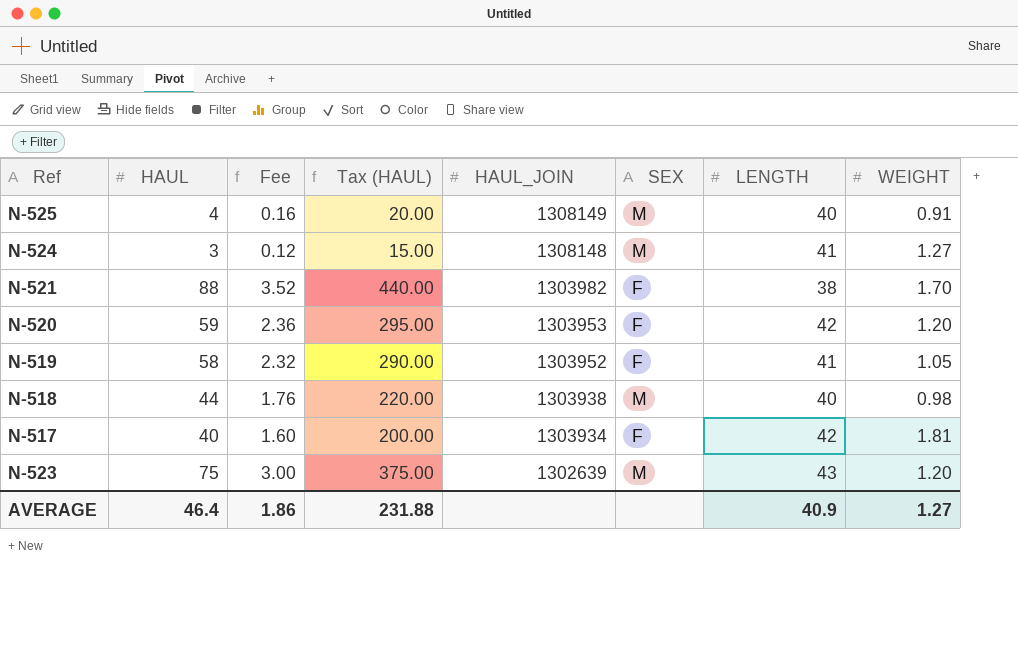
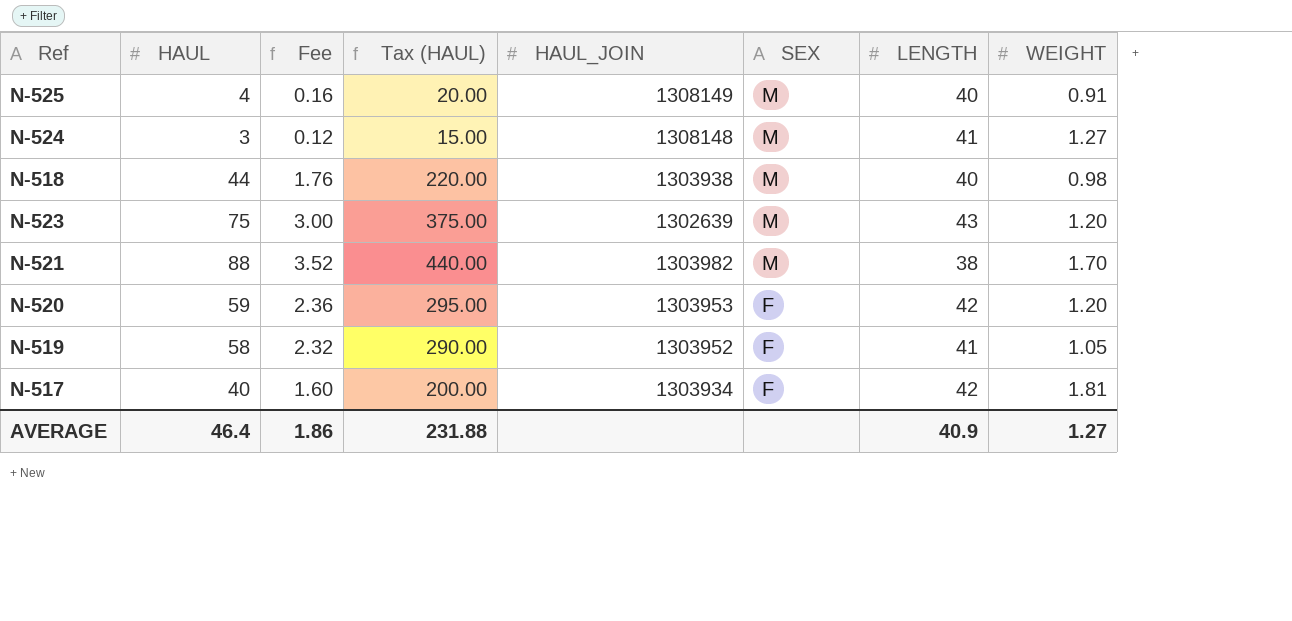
row order: HAUL_JOIN descending -> SEX descending
N-521 | SEX: F -> M

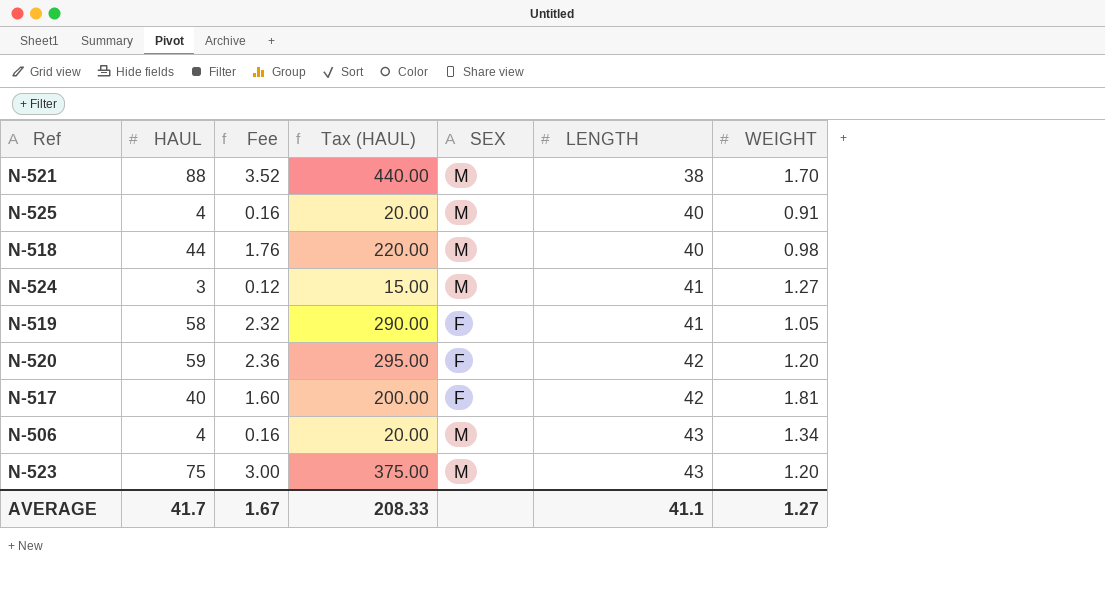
row order: SEX descending -> LENGTH ascending
column HAUL_JOIN | position: 5 -> none
row N-506: none -> 4 | 0.16 | 20.00 | M | 43 | 1.34
AVERAGE | HAUL: 46.4 -> 41.7
AVERAGE | Fee: 1.86 -> 1.67
AVERAGE | Tax (HAUL): 231.88 -> 208.33
AVERAGE | LENGTH: 40.9 -> 41.1

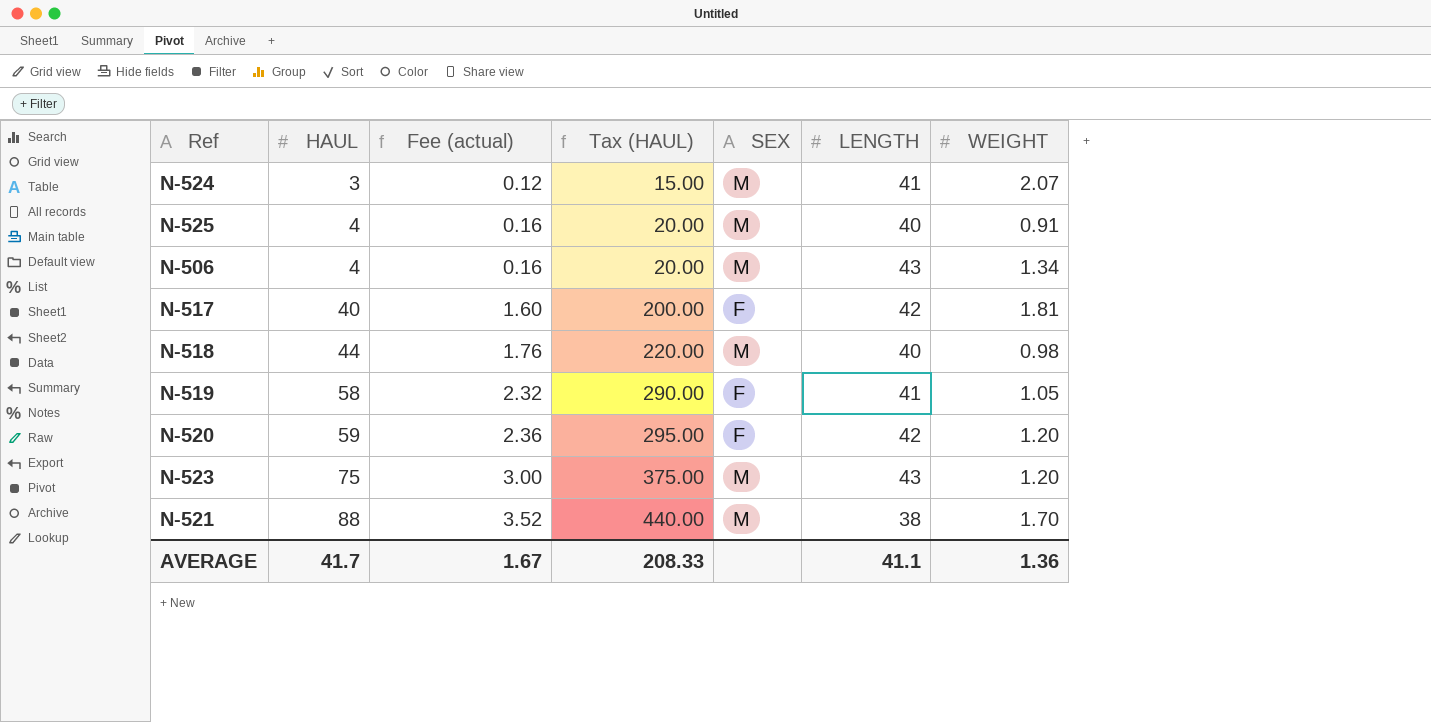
row order: LENGTH ascending -> HAUL ascending
column name: Fee -> Fee (actual)
N-524 | WEIGHT: 1.27 -> 2.07
AVERAGE | WEIGHT: 1.27 -> 1.36

